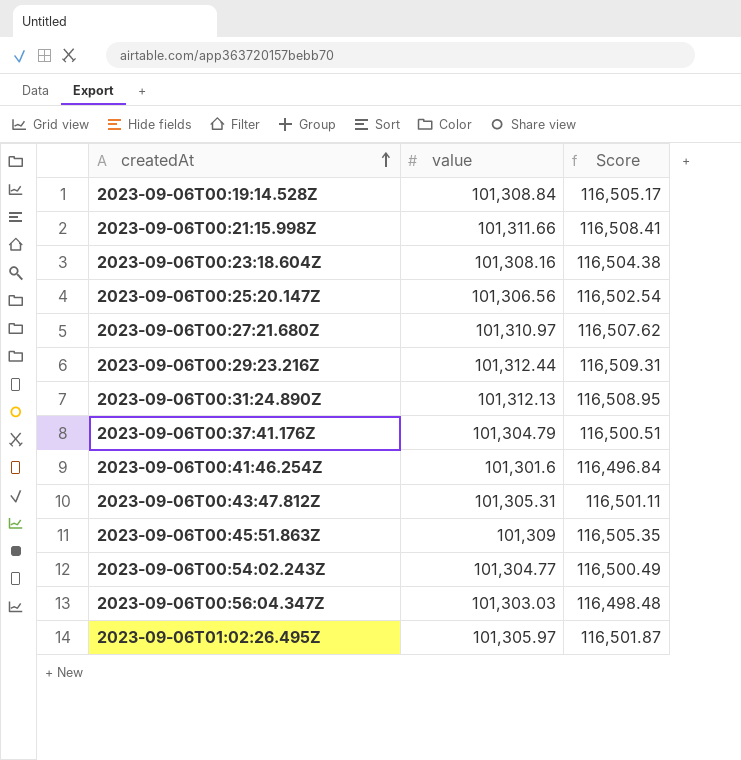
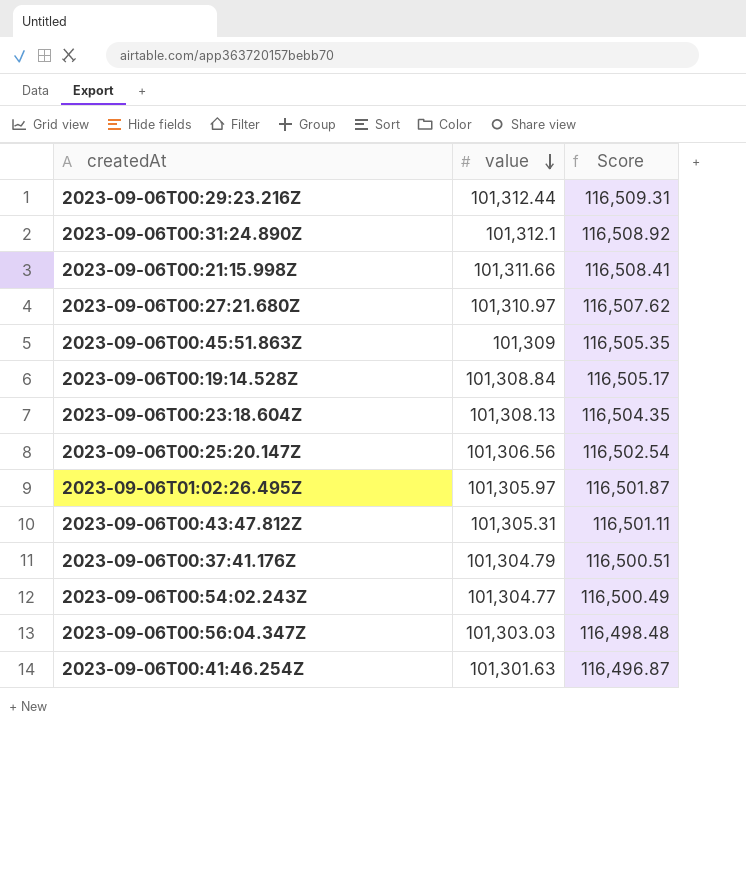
row order: createdAt ascending -> value descending
2023-09-06T00:31:24.890Z | value: 101,312.13 -> 101,312.1
2023-09-06T00:31:24.890Z | Score: 116,508.95 -> 116,508.92
2023-09-06T00:23:18.604Z | value: 101,308.16 -> 101,308.13
2023-09-06T00:23:18.604Z | Score: 116,504.38 -> 116,504.35
2023-09-06T00:41:46.254Z | value: 101,301.6 -> 101,301.63
2023-09-06T00:41:46.254Z | Score: 116,496.84 -> 116,496.87

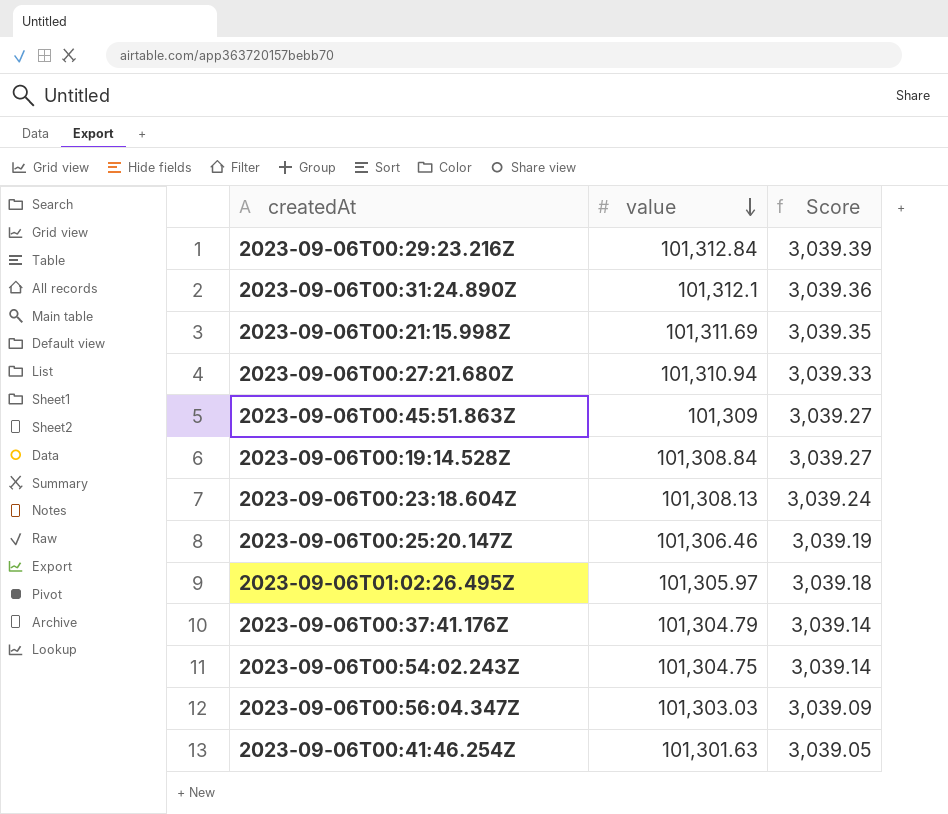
column Score | formula: [value] * 1.15 -> [value] * 0.03
row 2023-09-06T00:43:47.812Z: 101,305.31 | 116,501.11 -> none
2023-09-06T00:29:23.216Z | value: 101,312.44 -> 101,312.84
2023-09-06T00:21:15.998Z | value: 101,311.66 -> 101,311.69
2023-09-06T00:27:21.680Z | value: 101,310.97 -> 101,310.94
2023-09-06T00:25:20.147Z | value: 101,306.56 -> 101,306.46
2023-09-06T00:54:02.243Z | value: 101,304.77 -> 101,304.75

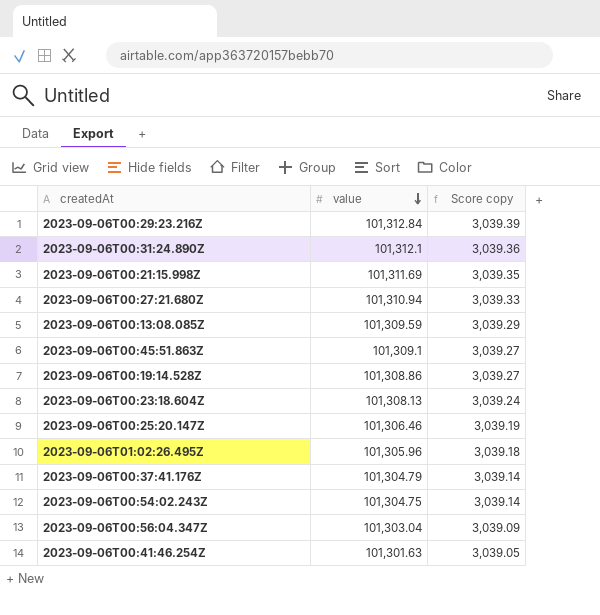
column name: Score -> Score copy
row 2023-09-06T00:13:08.085Z: none -> 101,309.59 | 3,039.29
2023-09-06T00:45:51.863Z | value: 101,309 -> 101,309.1
2023-09-06T00:19:14.528Z | value: 101,308.84 -> 101,308.86
2023-09-06T01:02:26.495Z | value: 101,305.97 -> 101,305.96
2023-09-06T00:56:04.347Z | value: 101,303.03 -> 101,303.04

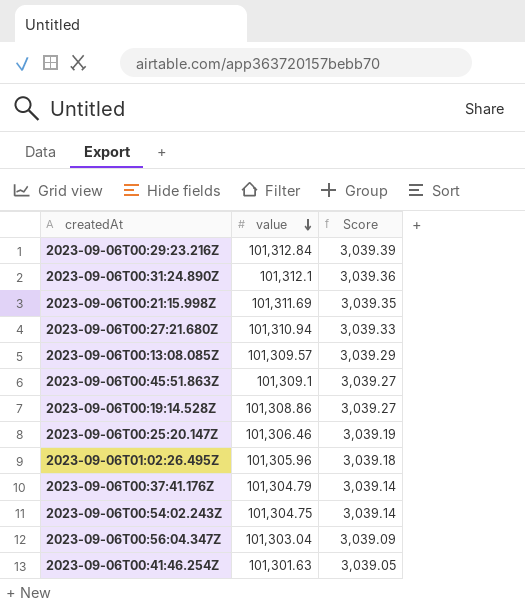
column name: Score copy -> Score
row 2023-09-06T00:23:18.604Z: 101,308.13 | 3,039.24 -> none
2023-09-06T00:13:08.085Z | value: 101,309.59 -> 101,309.57

